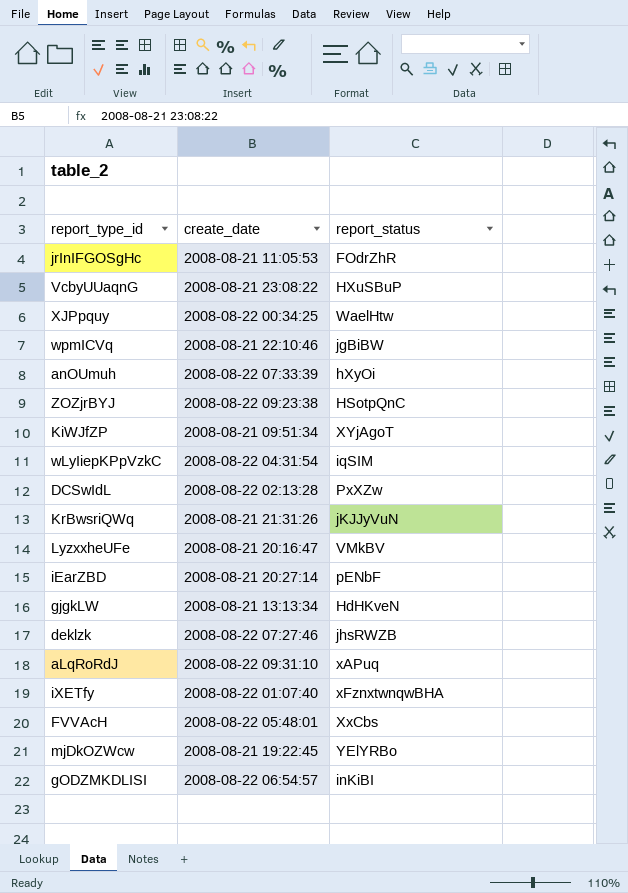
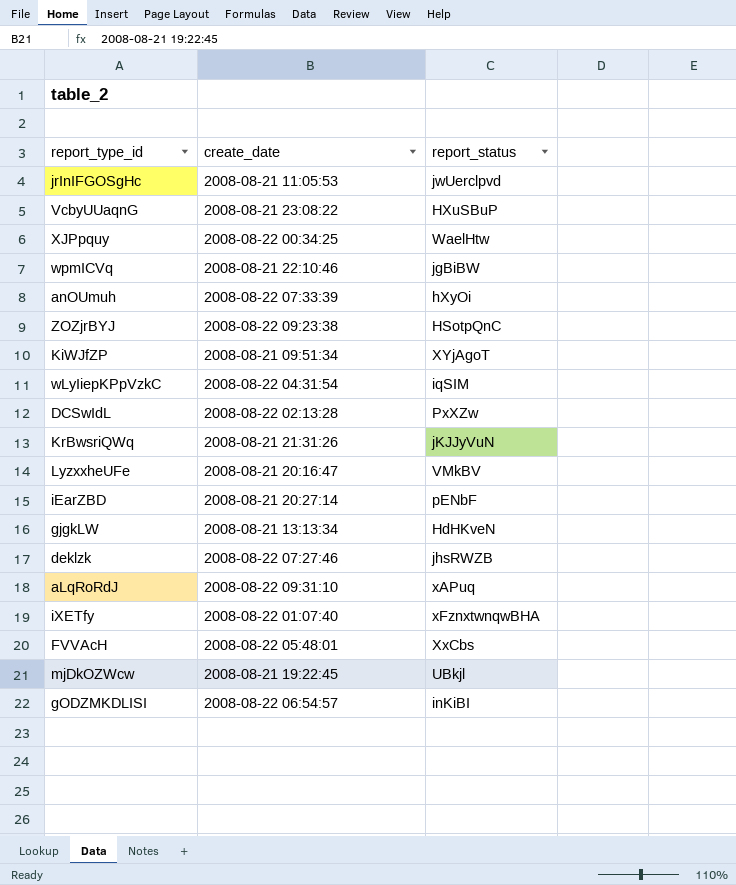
jrInIFGOSgHc | report_status: FOdrZhR -> jwUerclpvd
mjDkOZWcw | report_status: YElYRBo -> UBkjl

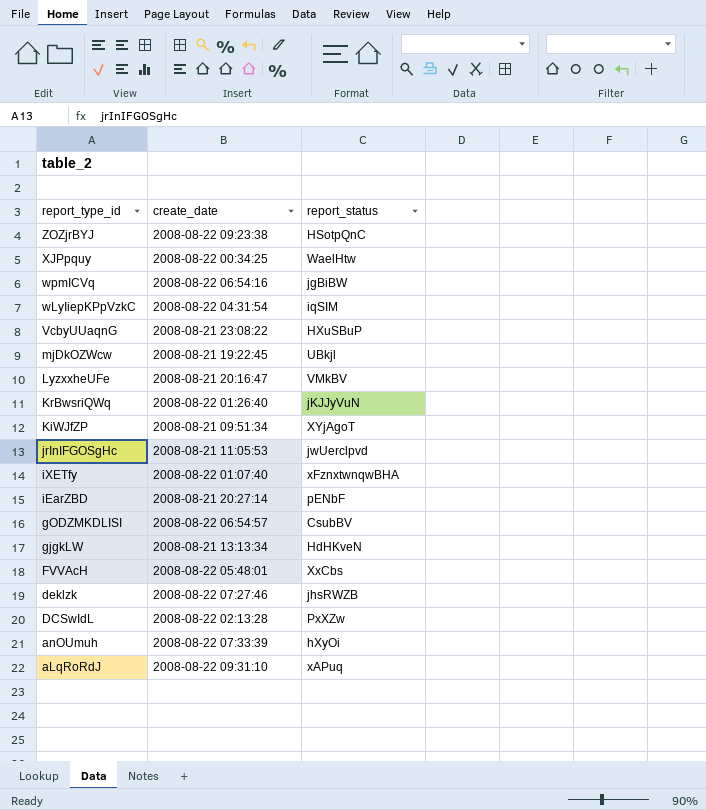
row order: none -> report_type_id descending
wpmICVq | create_date: 2008-08-21 22:10:46 -> 2008-08-22 06:54:16
KrBwsriQWq | create_date: 2008-08-21 21:31:26 -> 2008-08-22 01:26:40
gODZMKDLISI | report_status: inKiBI -> CsubBV

